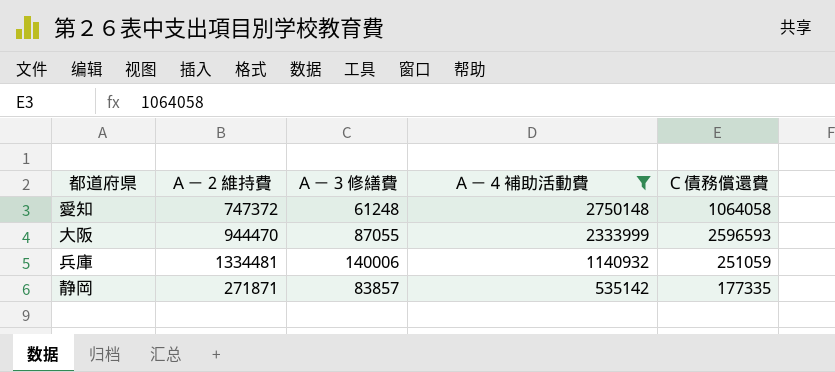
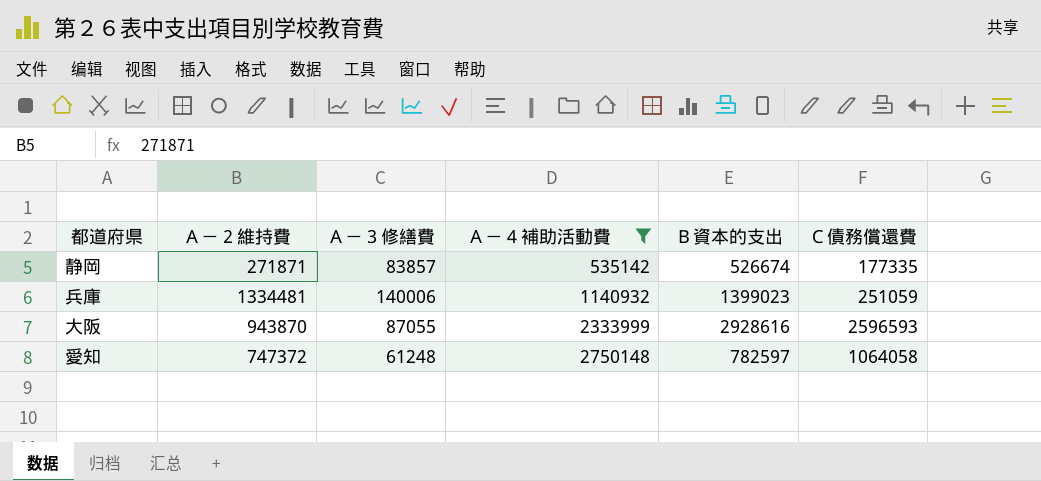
row order: Ａ－４補助活動費 descending -> Ａ－４補助活動費 ascending
column Ｂ資本的支出 | position: none -> 5
大阪 | Ａ－２維持費: 944470 -> 943870

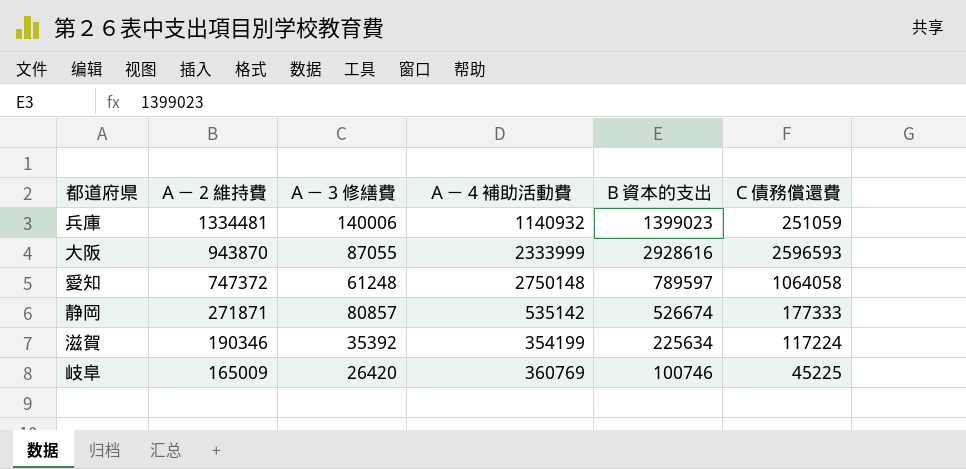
filter: Ａ－４補助活動費 >= 535142 -> none
row order: Ａ－４補助活動費 ascending -> Ａ－２維持費 descending
愛知 | Ｂ資本的支出: 782597 -> 789597
静岡 | Ａ－３修繕費: 83857 -> 80857
静岡 | Ｃ債務償還費: 177335 -> 177333

